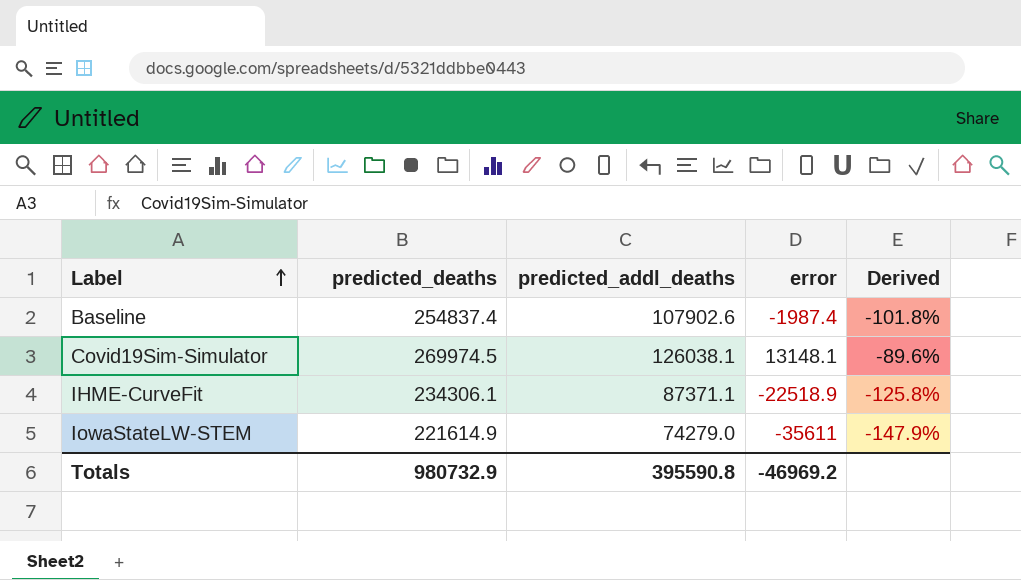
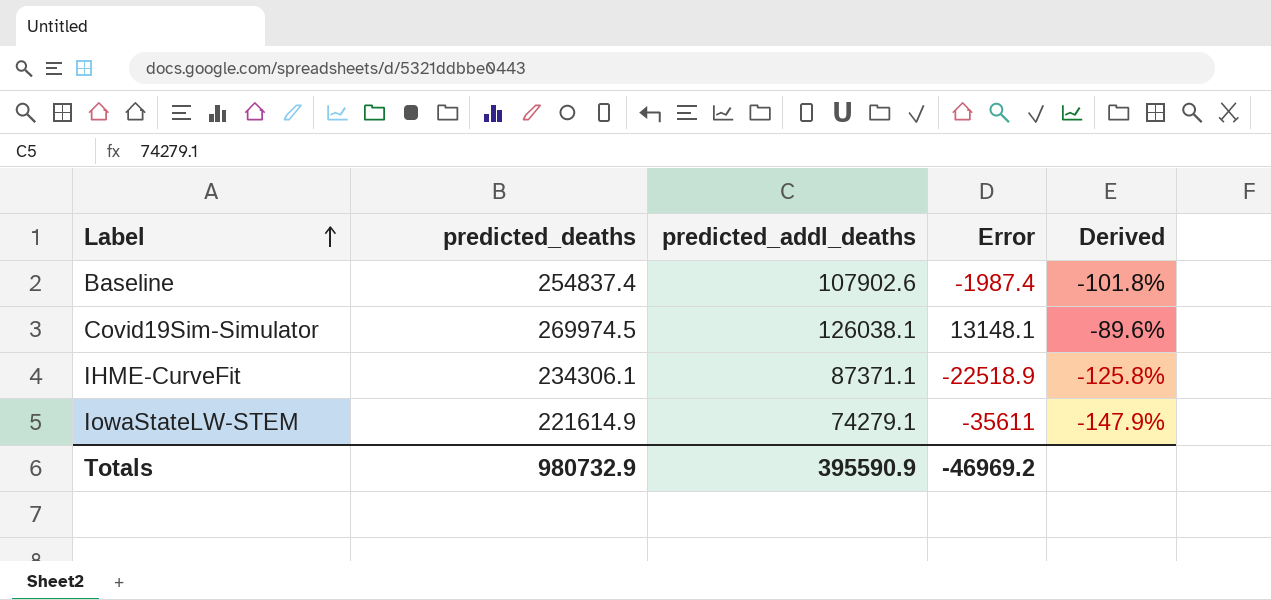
column name: error -> Error
IowaStateLW-STEM | predicted_addl_deaths: 74279.0 -> 74279.1
Totals | predicted_addl_deaths: 395590.8 -> 395590.9

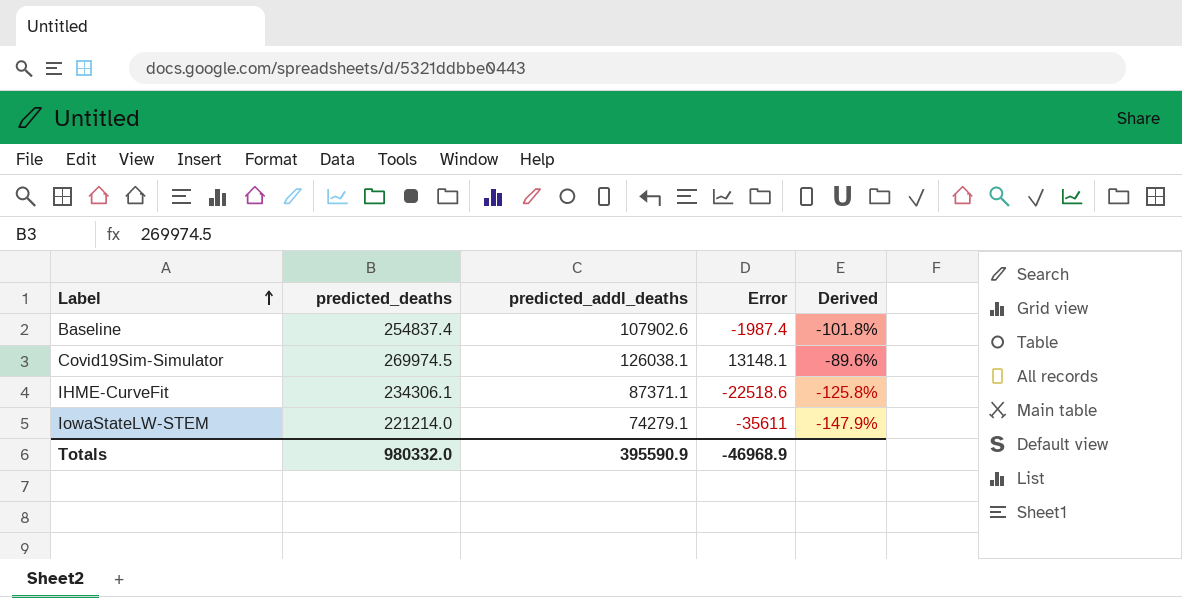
IHME-CurveFit | Error: -22518.9 -> -22518.6
IowaStateLW-STEM | predicted_deaths: 221614.9 -> 221214.0
Totals | predicted_deaths: 980732.9 -> 980332.0
Totals | Error: -46969.2 -> -46968.9

